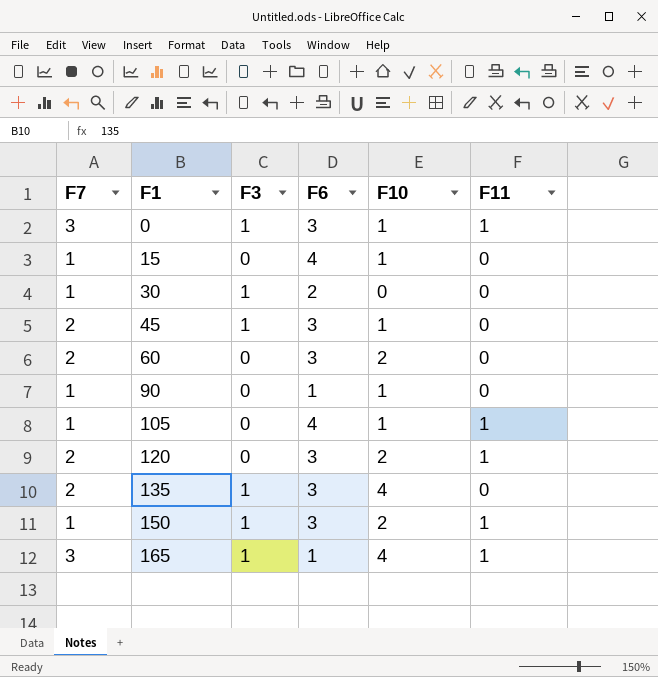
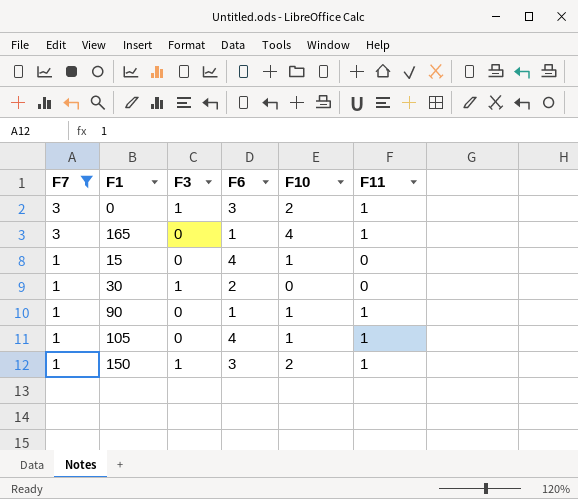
filter: none -> F7 != 2
row order: F1 ascending -> F7 descending
0 | F10: 1 -> 2
165 | F3: 1 -> 0
90 | F11: 0 -> 1

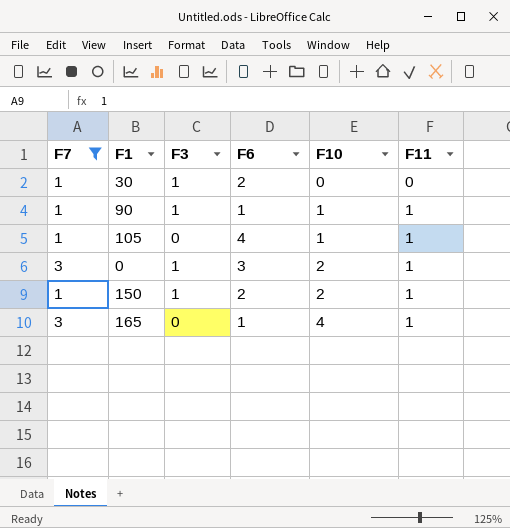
row order: F7 descending -> F10 ascending
row 15: 1 | 0 | 4 | 1 | 0 -> none
90 | F3: 0 -> 1
150 | F6: 3 -> 2

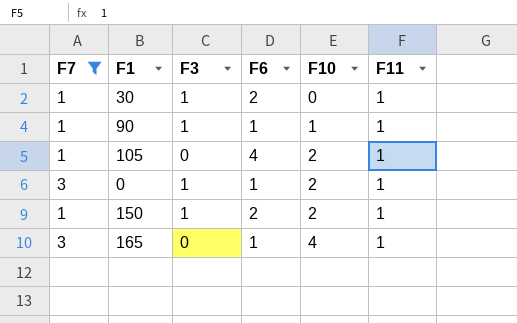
30 | F11: 0 -> 1
105 | F10: 1 -> 2
0 | F6: 3 -> 1

